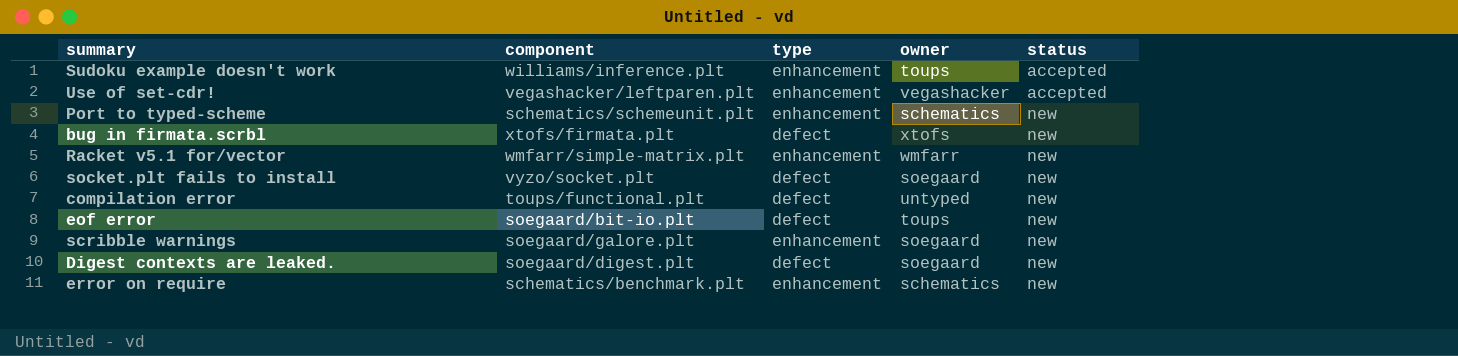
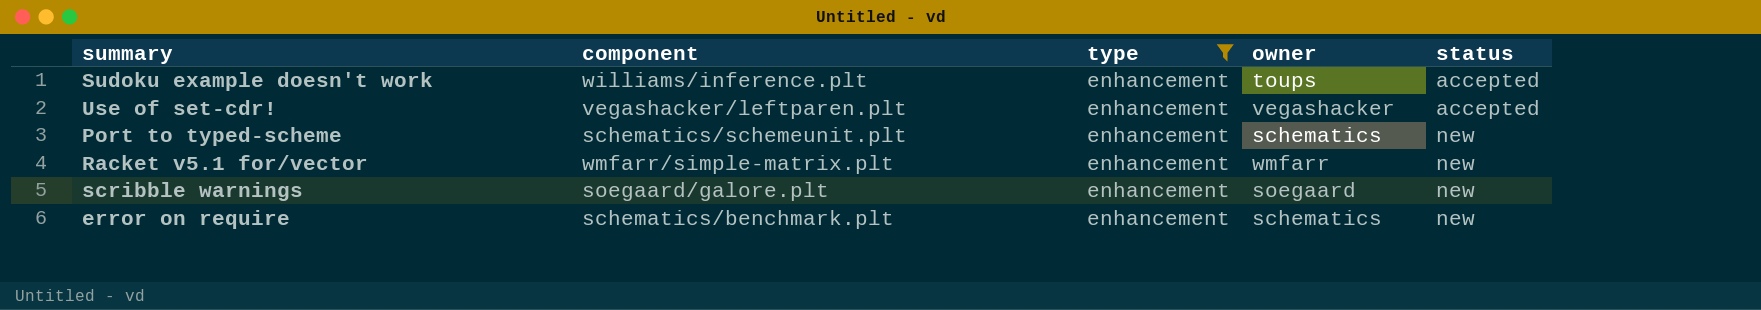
filter: none -> type = enhancement

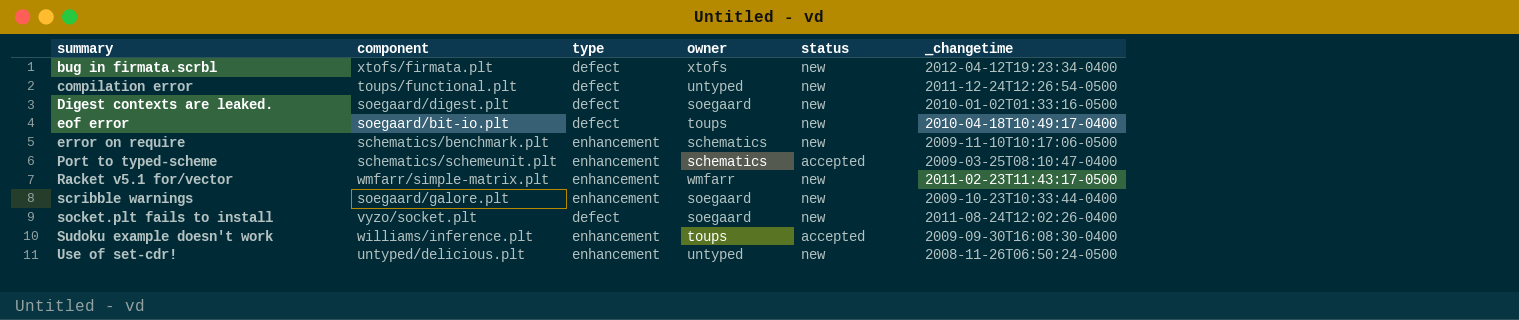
filter: type = enhancement -> none
row order: status ascending -> summary ascending
column _changetime | position: none -> 6
Port to typed-scheme | status: new -> accepted
Use of set-cdr! | component: vegashacker/leftparen.plt -> untyped/delicious.plt
Use of set-cdr! | owner: vegashacker -> untyped
Use of set-cdr! | status: accepted -> new

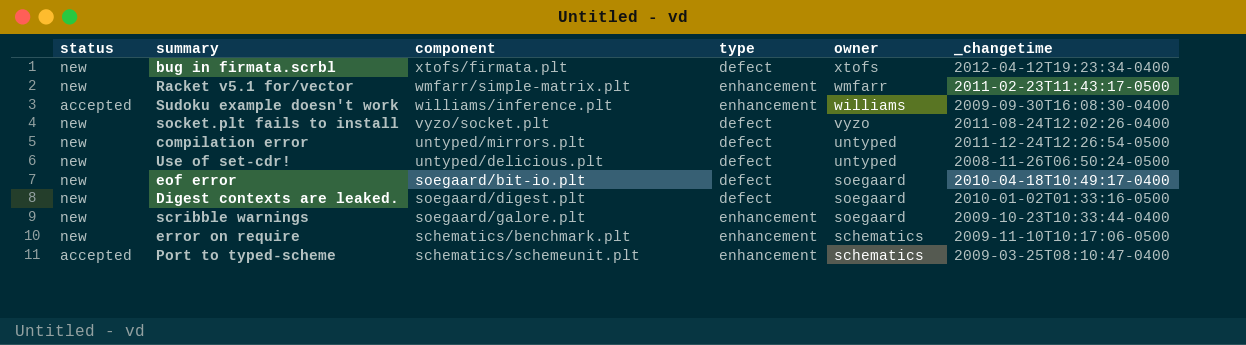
row order: summary ascending -> owner descending
column status | position: 5 -> 1
Sudoku example doesn't work | owner: toups -> williams
socket.plt fails to install | owner: soegaard -> vyzo
compilation error | component: toups/functional.plt -> untyped/mirrors.plt
Use of set-cdr! | type: enhancement -> defect
eof error | owner: toups -> soegaard

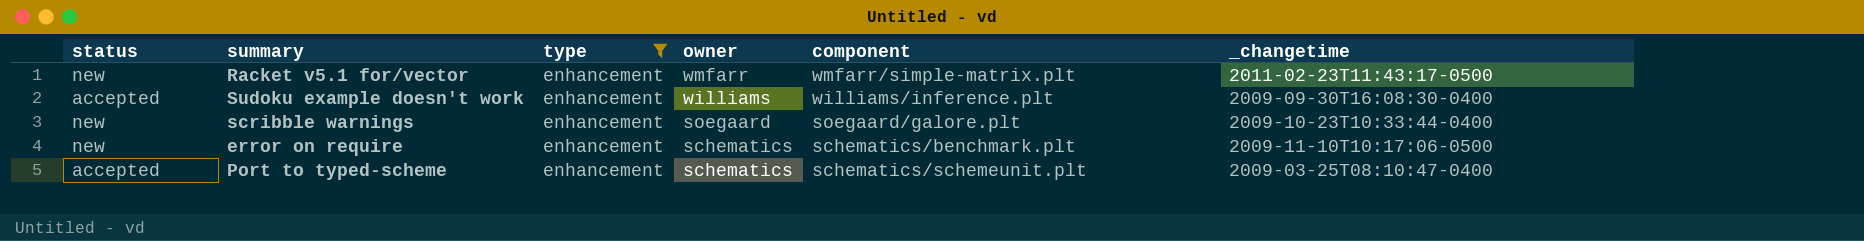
filter: none -> type = enhancement
column component | position: 3 -> 5

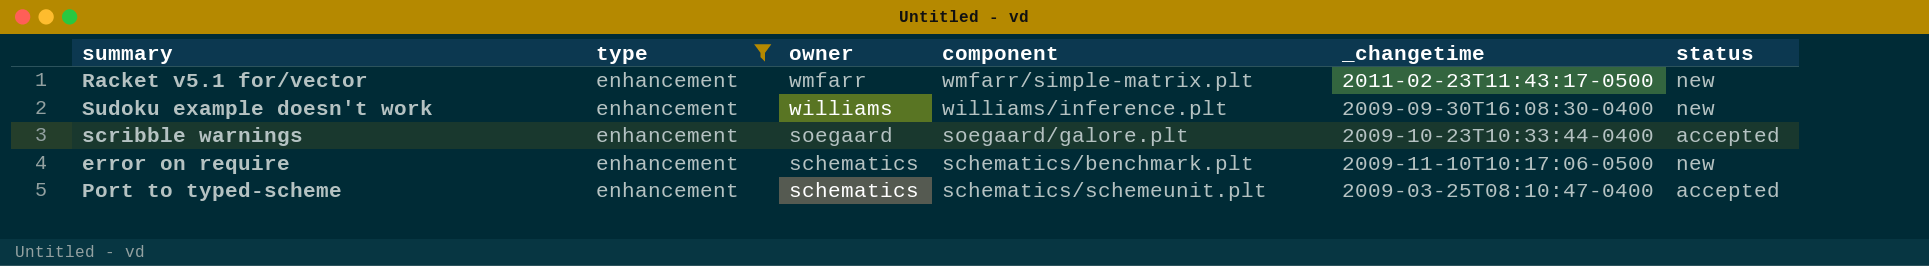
column status | position: 1 -> 6
Sudoku example doesn't work | status: accepted -> new
scribble warnings | status: new -> accepted

